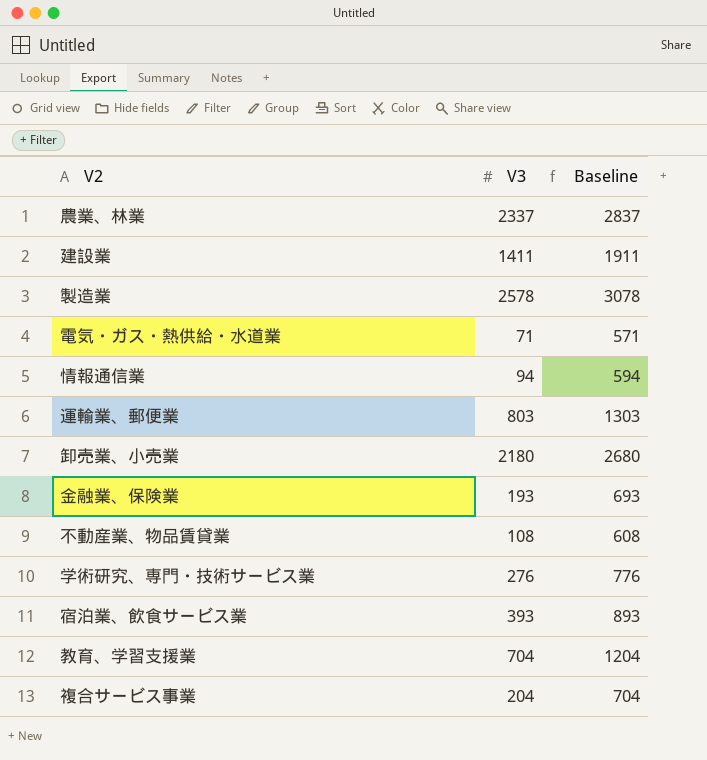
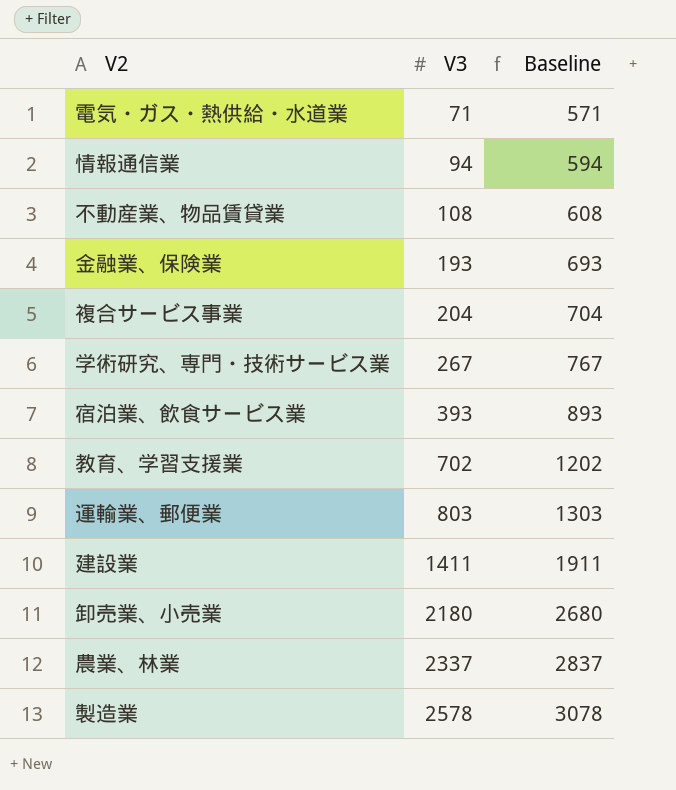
row order: none -> V3 ascending
学術研究、専門・技術サービス業 | V3: 276 -> 267
学術研究、専門・技術サービス業 | Baseline: 776 -> 767
教育、学習支援業 | V3: 704 -> 702
教育、学習支援業 | Baseline: 1204 -> 1202

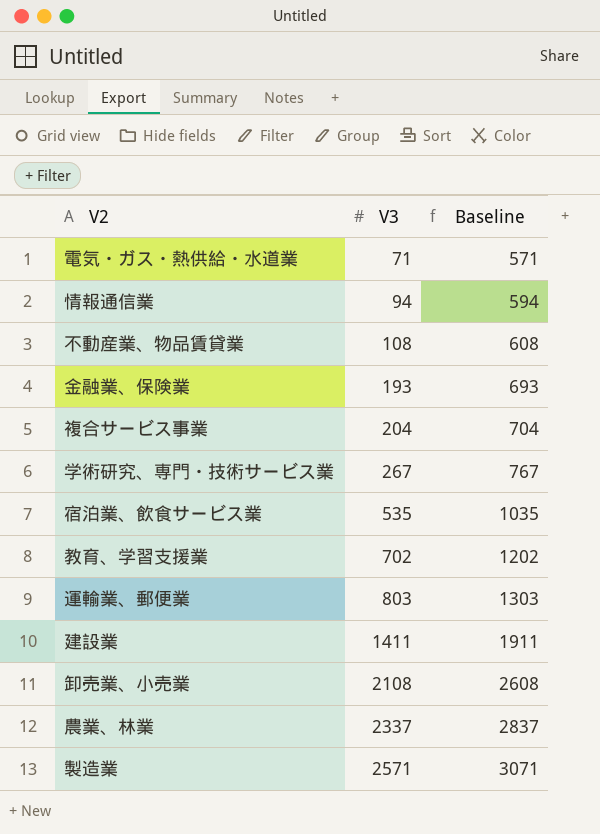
宿泊業、飲食サービス業 | V3: 393 -> 535
宿泊業、飲食サービス業 | Baseline: 893 -> 1035
卸売業、小売業 | V3: 2180 -> 2108
卸売業、小売業 | Baseline: 2680 -> 2608
製造業 | V3: 2578 -> 2571
製造業 | Baseline: 3078 -> 3071

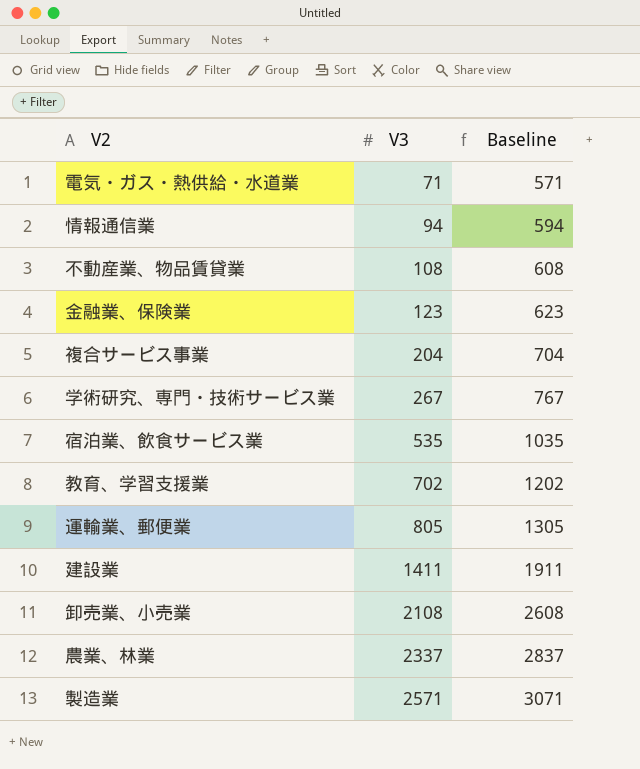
金融業、保険業 | V3: 193 -> 123
金融業、保険業 | Baseline: 693 -> 623
運輸業、郵便業 | V3: 803 -> 805
運輸業、郵便業 | Baseline: 1303 -> 1305

